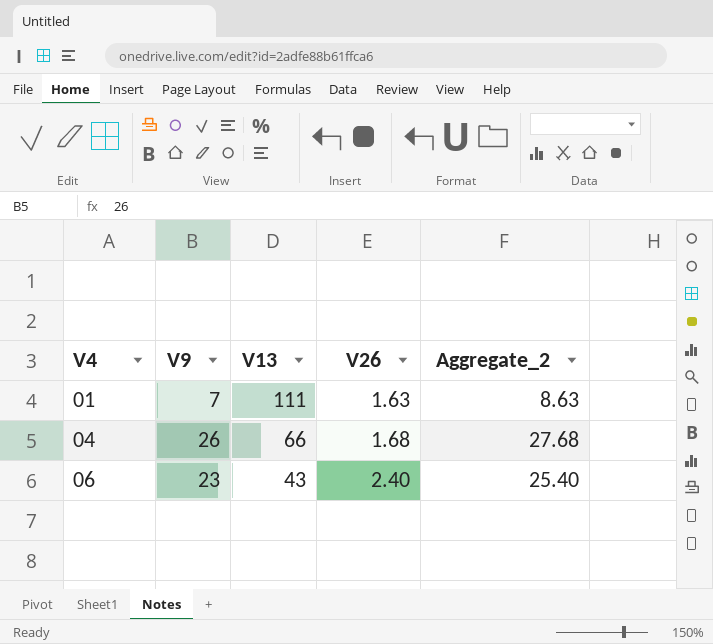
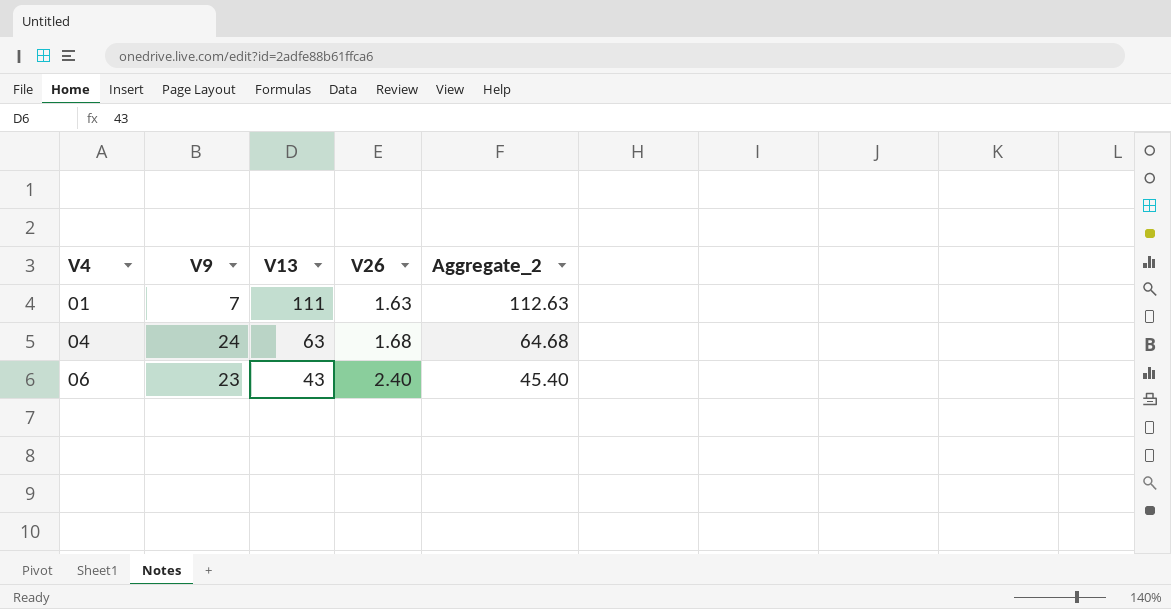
column Aggregate_2 | formula: [V9] + [V26] -> [V13] + [V26]
04 | V9: 26 -> 24
04 | V13: 66 -> 63

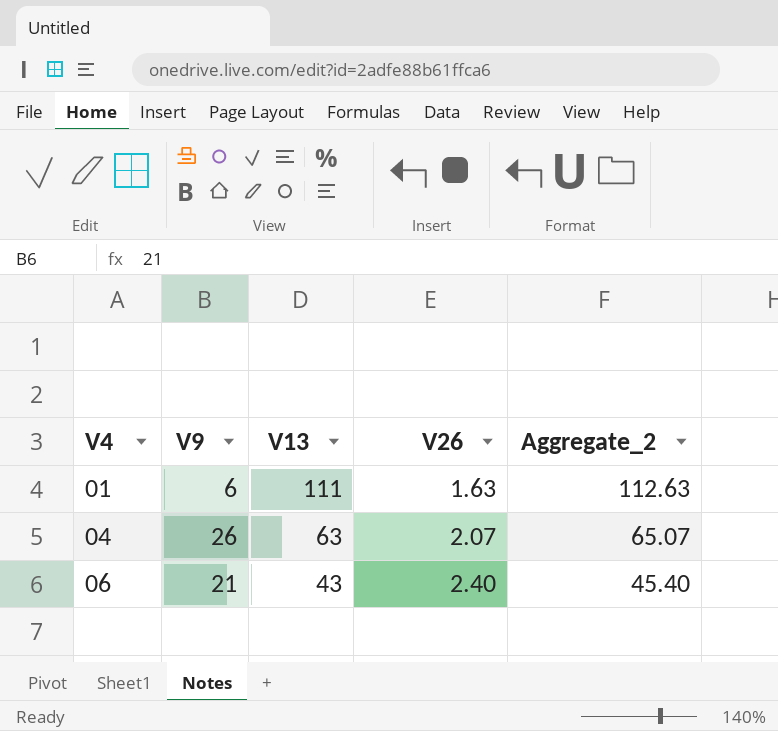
01 | V9: 7 -> 6
04 | V9: 24 -> 26
04 | V26: 1.68 -> 2.07
04 | Aggregate_2: 64.68 -> 65.07
06 | V9: 23 -> 21

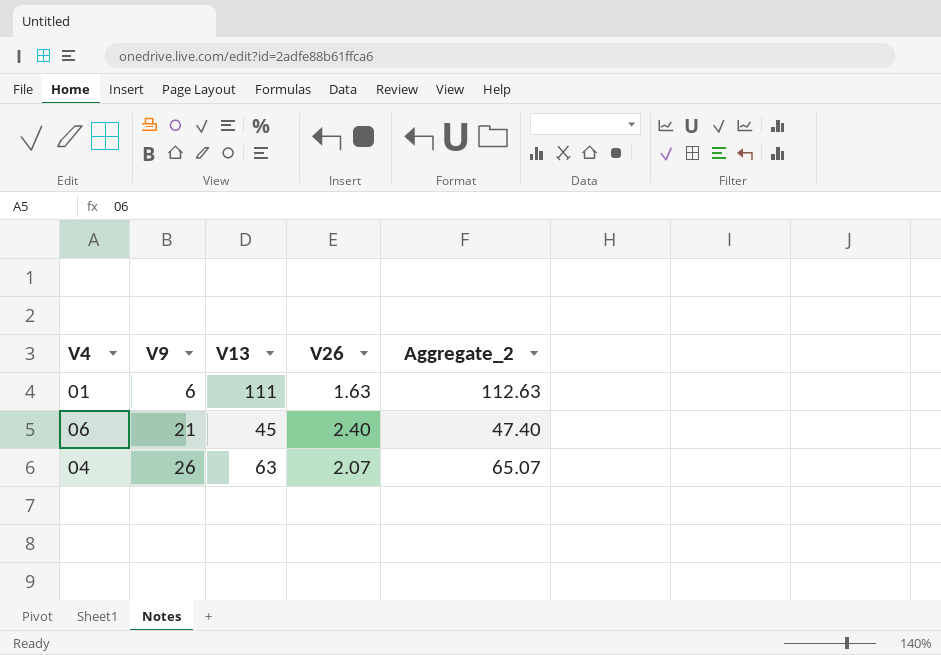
row order: V4 ascending -> V9 ascending
06 | V13: 43 -> 45
06 | Aggregate_2: 45.40 -> 47.40

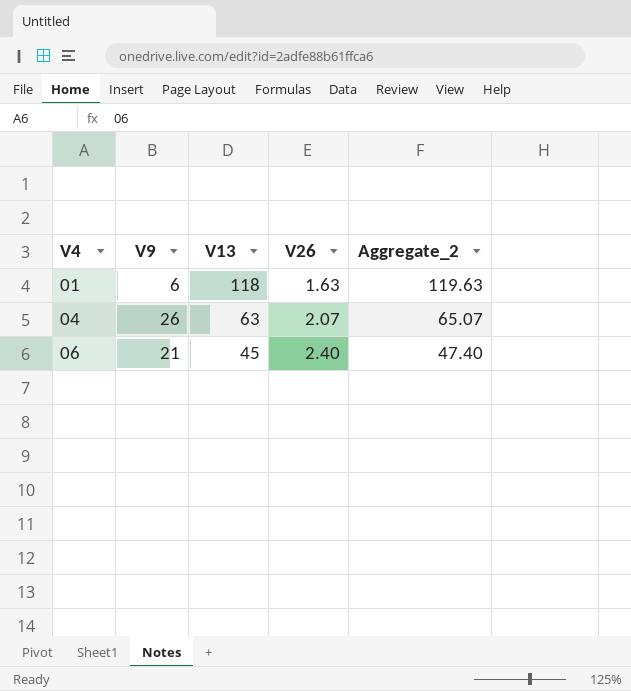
row order: V9 ascending -> V4 ascending
01 | V13: 111 -> 118
01 | Aggregate_2: 112.63 -> 119.63

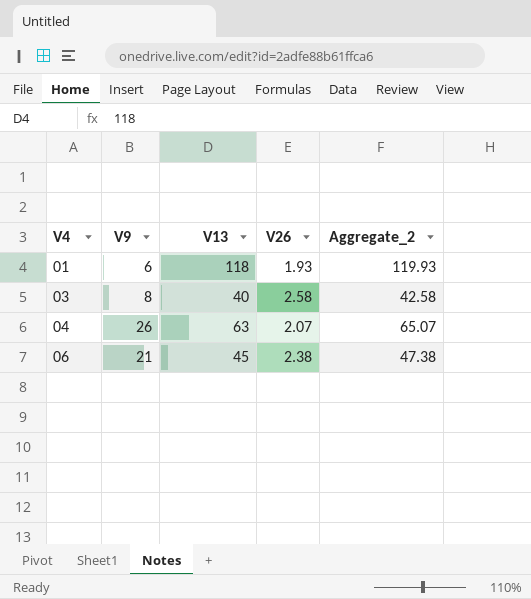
01 | V26: 1.63 -> 1.93
01 | Aggregate_2: 119.63 -> 119.93
row 03: none -> 8 | 40 | 2.58 | 42.58
06 | V26: 2.40 -> 2.38
06 | Aggregate_2: 47.40 -> 47.38

